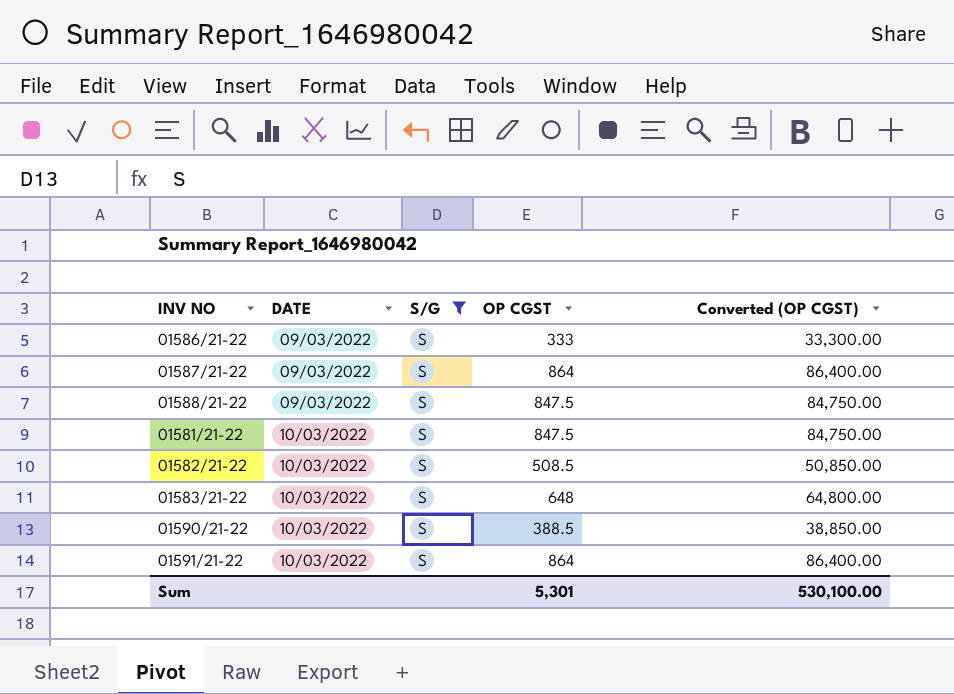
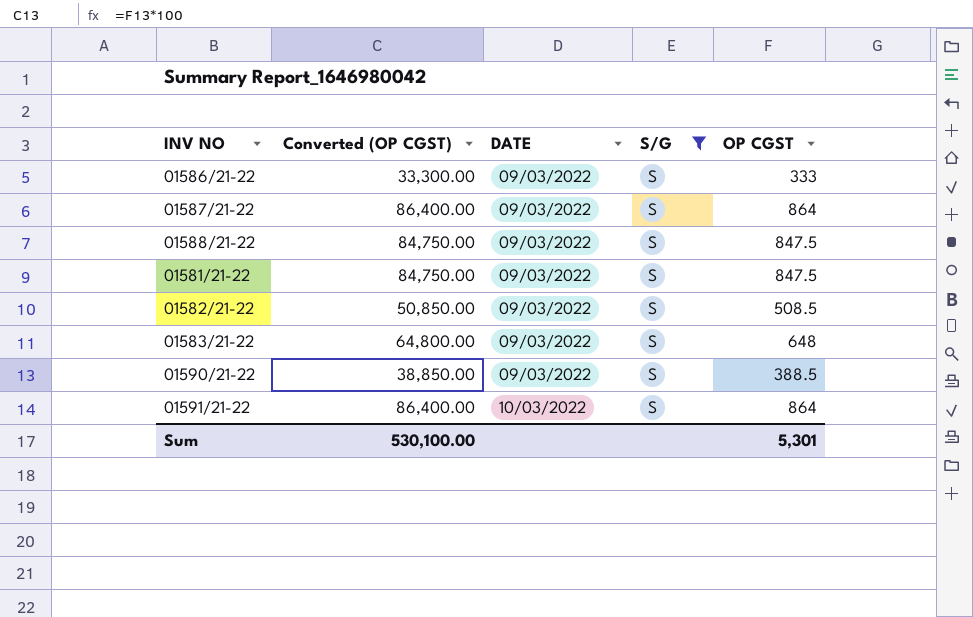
column Converted (OP CGST) | position: 5 -> 2
01581/21-22 | DATE: 10/03/2022 -> 09/03/2022
01582/21-22 | DATE: 10/03/2022 -> 09/03/2022
01583/21-22 | DATE: 10/03/2022 -> 09/03/2022
01590/21-22 | DATE: 10/03/2022 -> 09/03/2022

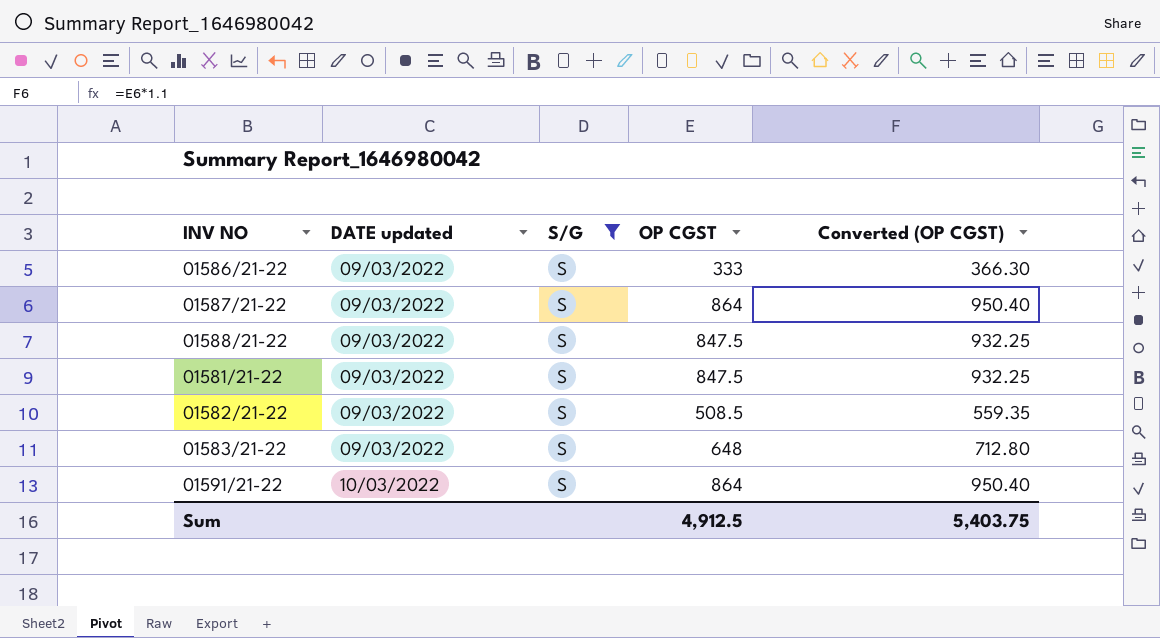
column name: DATE -> DATE updated
column Converted (OP CGST) | formula: [OP CGST] * 100 -> [OP CGST] * 1.1
column Converted (OP CGST) | position: 2 -> 5
row 01590/21-22: 38,850.00 | 09/03/2022 | S | 388.5 -> none
Sum | OP CGST: 5,301 -> 4,912.5
Sum | Converted (OP CGST): 530,100.00 -> 5,403.75

